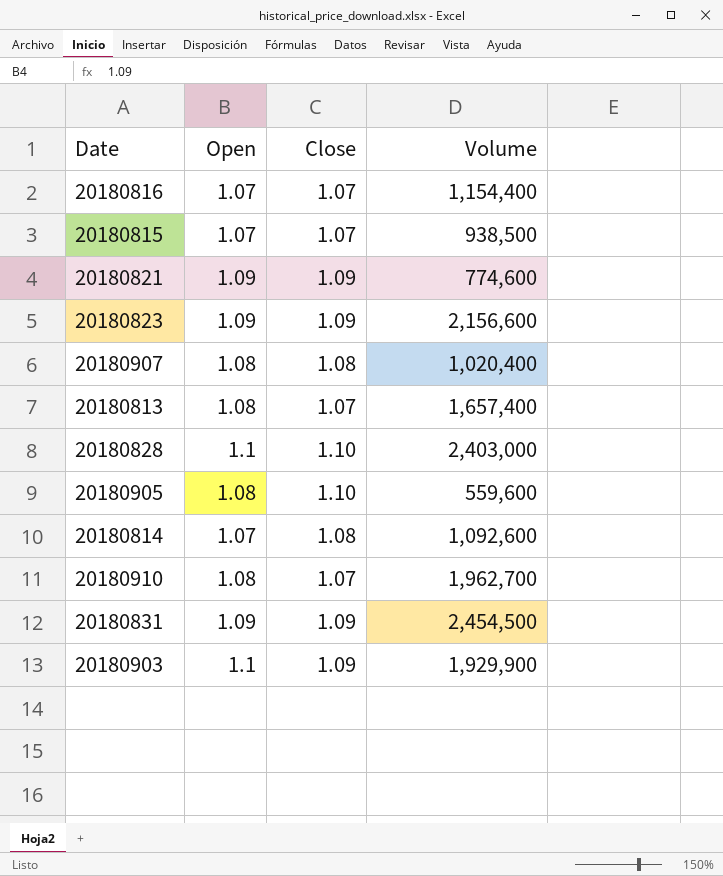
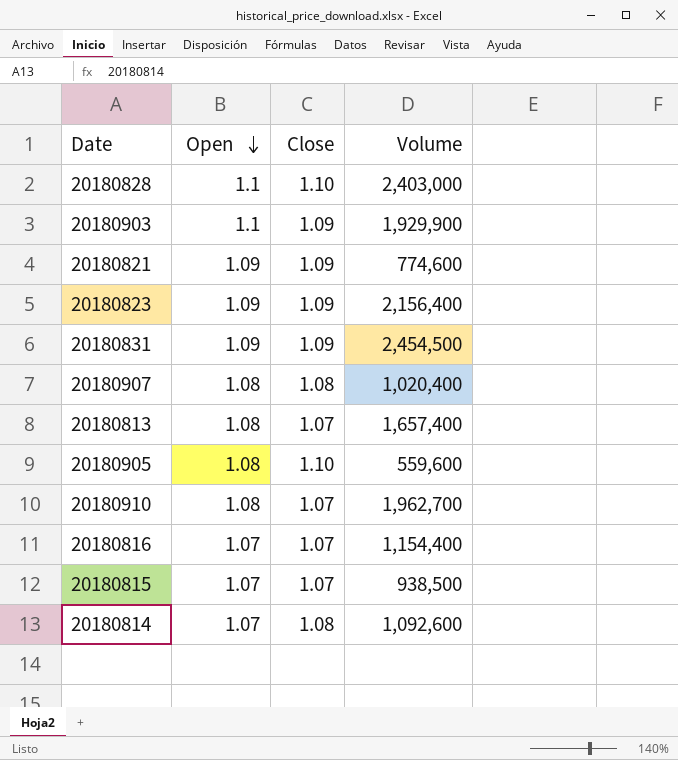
row order: none -> Open descending
20180823 | Volume: 2,156,600 -> 2,156,400

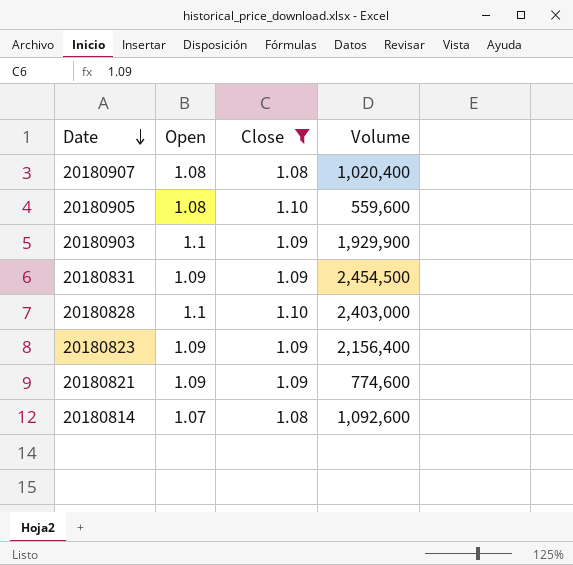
filter: none -> Close != 1.07
row order: Open descending -> Date descending

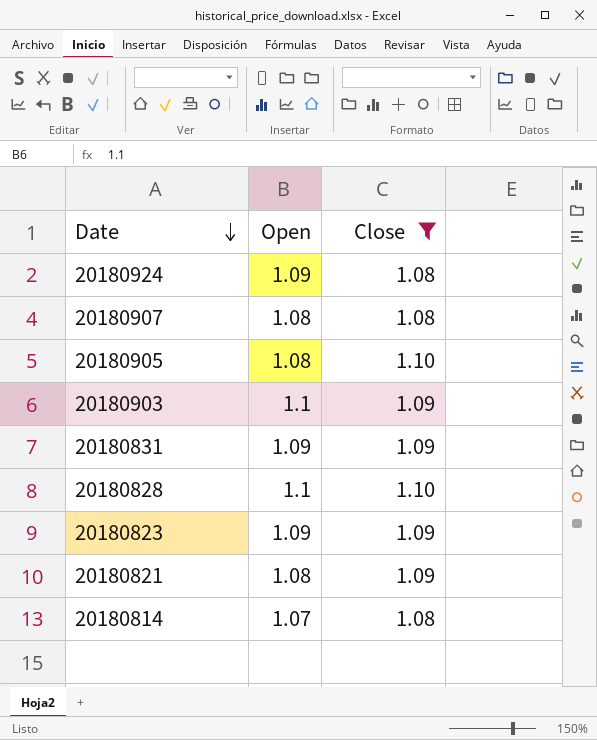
column Volume | position: 4 -> none
row 20180924: none -> 1.09 | 1.08
20180821 | Open: 1.09 -> 1.08

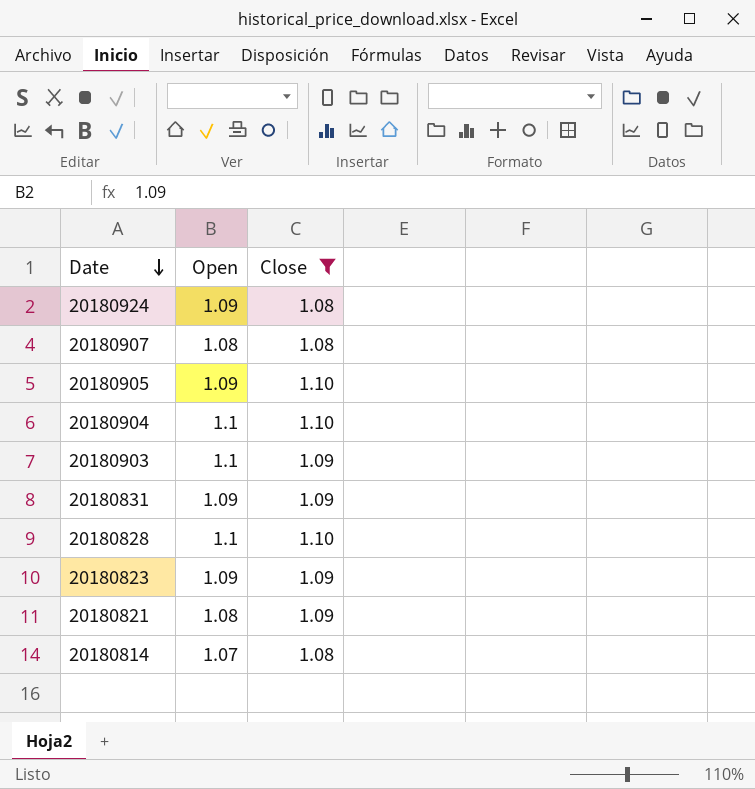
20180905 | Open: 1.08 -> 1.09
row 20180904: none -> 1.1 | 1.10

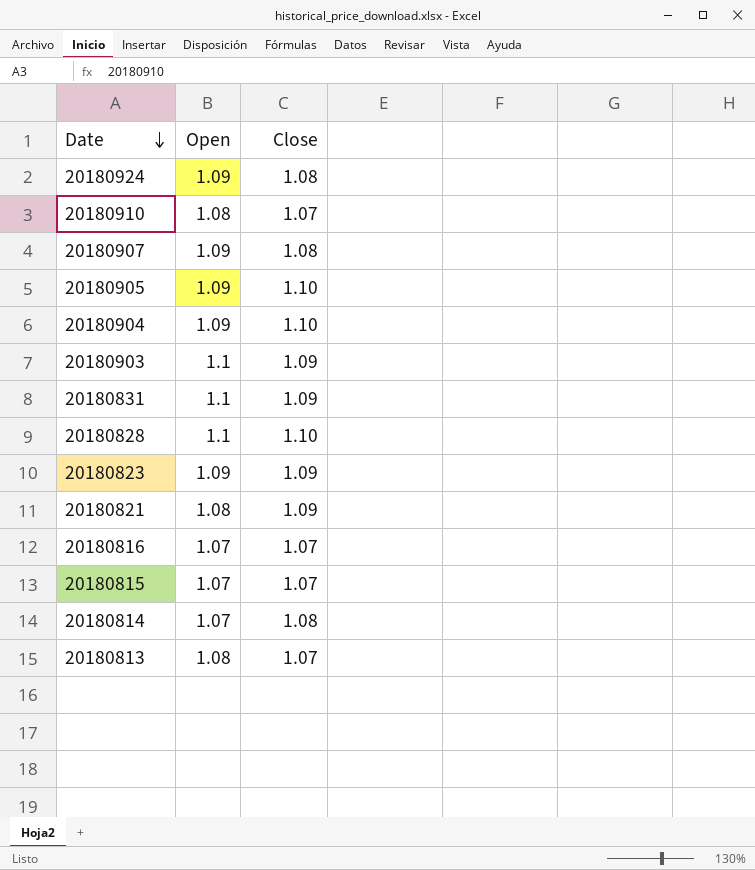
filter: Close != 1.07 -> none
20180907 | Open: 1.08 -> 1.09
20180904 | Open: 1.1 -> 1.09
20180831 | Open: 1.09 -> 1.1

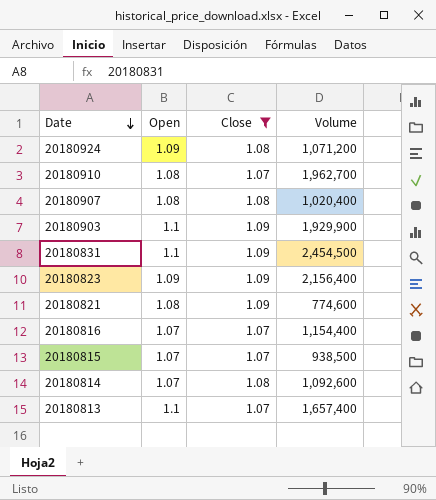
filter: none -> Close != 1.10
column Volume | position: none -> 4
20180907 | Open: 1.09 -> 1.08
20180813 | Open: 1.08 -> 1.1

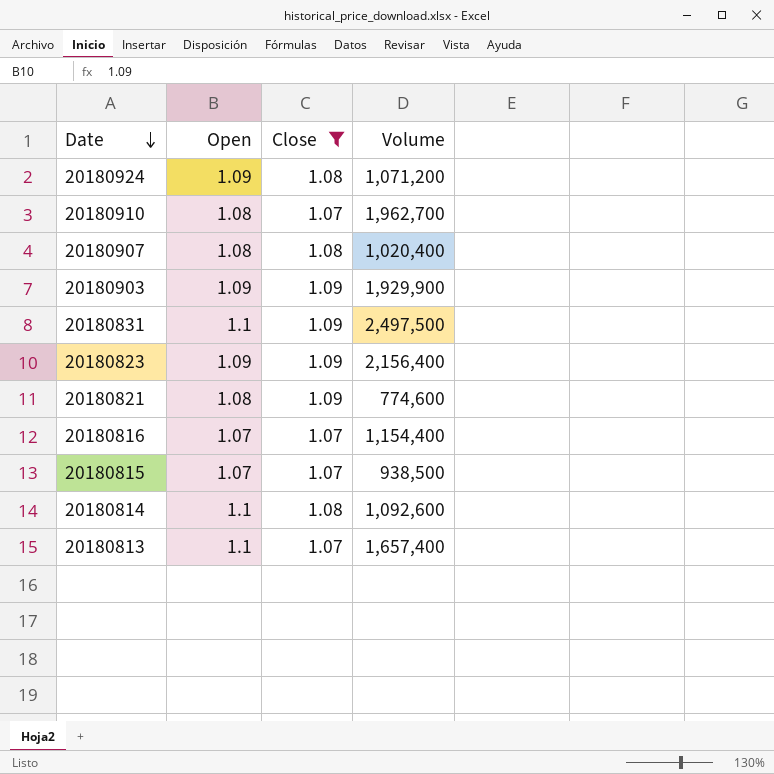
20180903 | Open: 1.1 -> 1.09
20180831 | Volume: 2,454,500 -> 2,497,500
20180814 | Open: 1.07 -> 1.1

